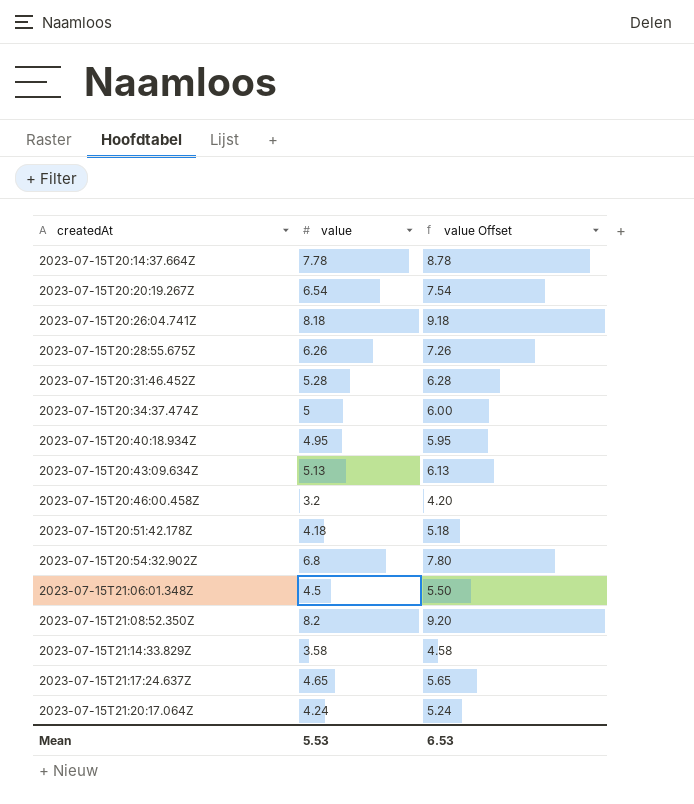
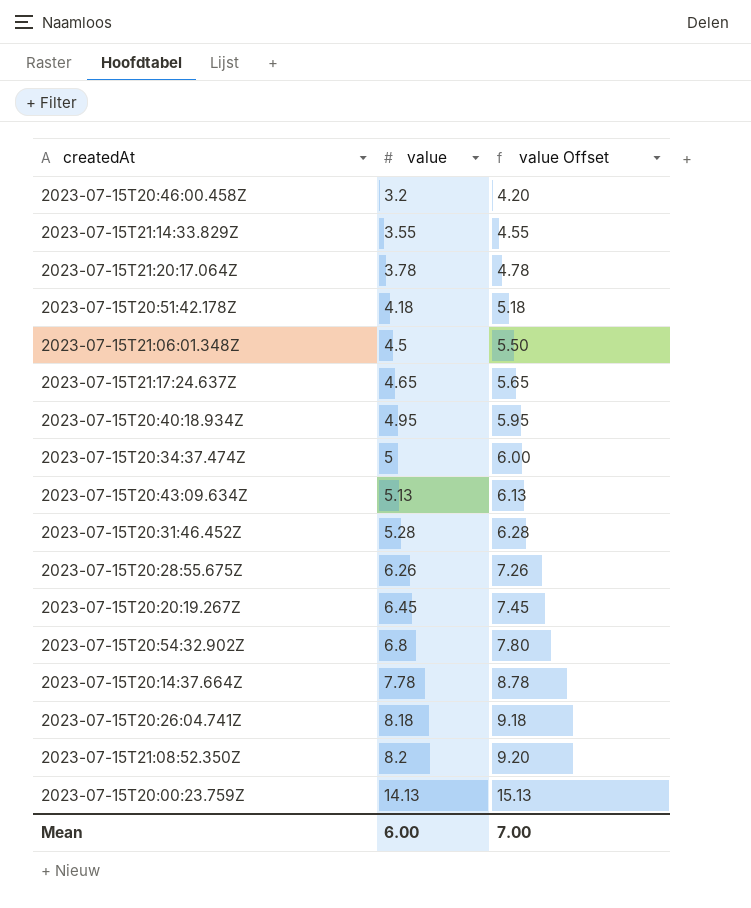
row order: createdAt ascending -> value ascending
2023-07-15T21:14:33.829Z | value: 3.58 -> 3.55
2023-07-15T21:14:33.829Z | value Offset: 4.58 -> 4.55
2023-07-15T21:20:17.064Z | value: 4.24 -> 3.78
2023-07-15T21:20:17.064Z | value Offset: 5.24 -> 4.78
2023-07-15T20:20:19.267Z | value: 6.54 -> 6.45
2023-07-15T20:20:19.267Z | value Offset: 7.54 -> 7.45
row 2023-07-15T20:00:23.759Z: none -> 14.13 | 15.13
Mean | value: 5.53 -> 6.00
Mean | value Offset: 6.53 -> 7.00

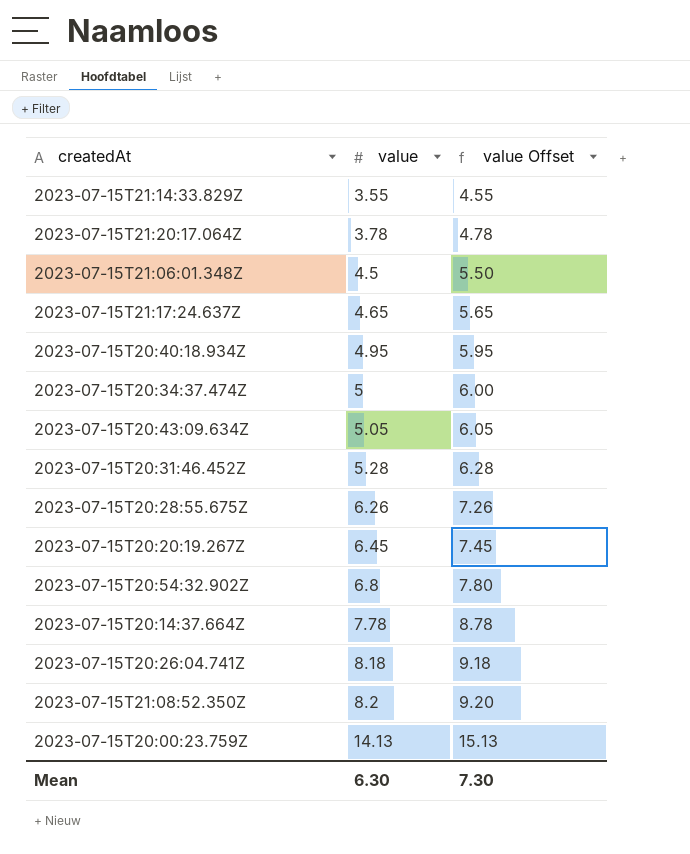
row 2023-07-15T20:46:00.458Z: 3.2 | 4.20 -> none
row 2023-07-15T20:51:42.178Z: 4.18 | 5.18 -> none
2023-07-15T20:43:09.634Z | value: 5.13 -> 5.05
2023-07-15T20:43:09.634Z | value Offset: 6.13 -> 6.05
Mean | value: 6.00 -> 6.30
Mean | value Offset: 7.00 -> 7.30

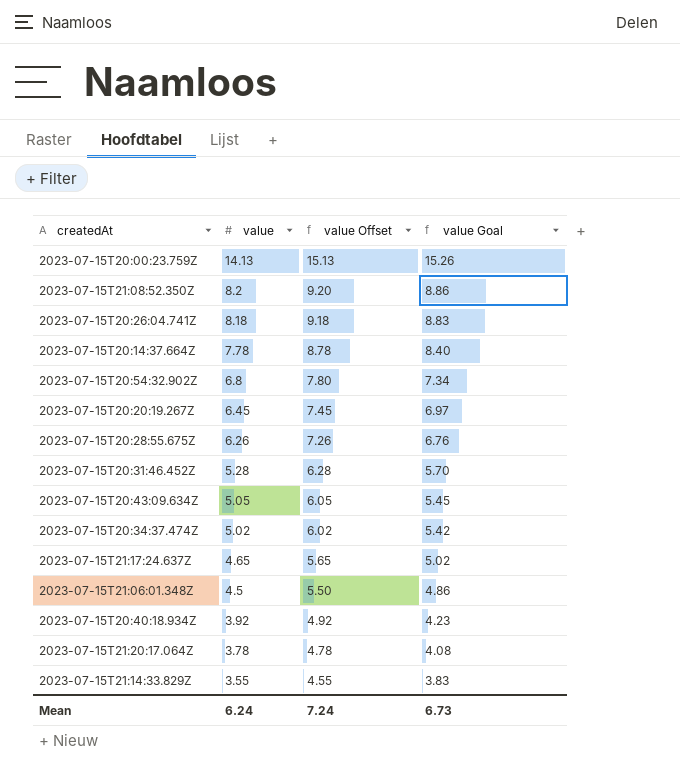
row order: value ascending -> value descending
column value Goal | formula: none -> [value] * 1.08
2023-07-15T20:34:37.474Z | value: 5 -> 5.02
2023-07-15T20:34:37.474Z | value Offset: 6.00 -> 6.02
2023-07-15T20:40:18.934Z | value: 4.95 -> 3.92
2023-07-15T20:40:18.934Z | value Offset: 5.95 -> 4.92
Mean | value: 6.30 -> 6.24
Mean | value Offset: 7.30 -> 7.24

